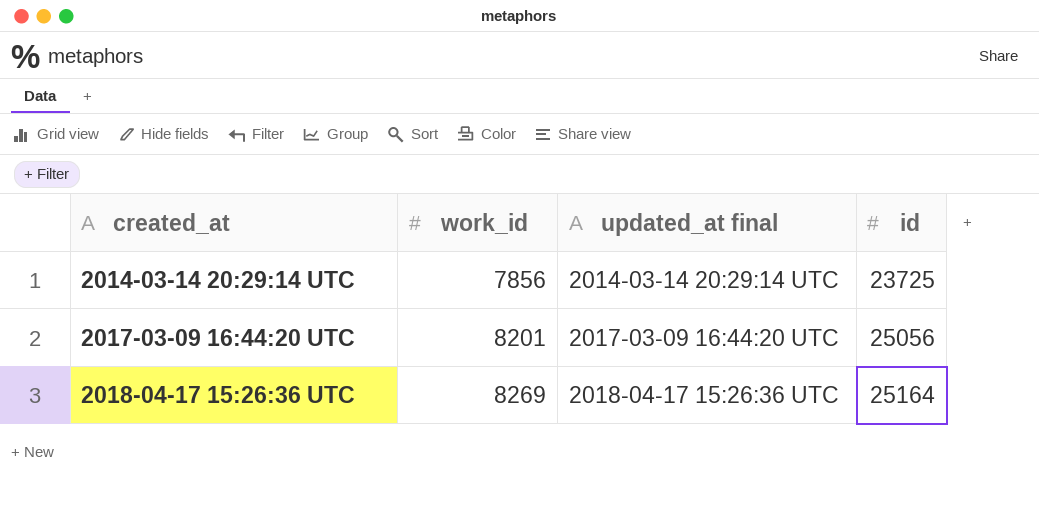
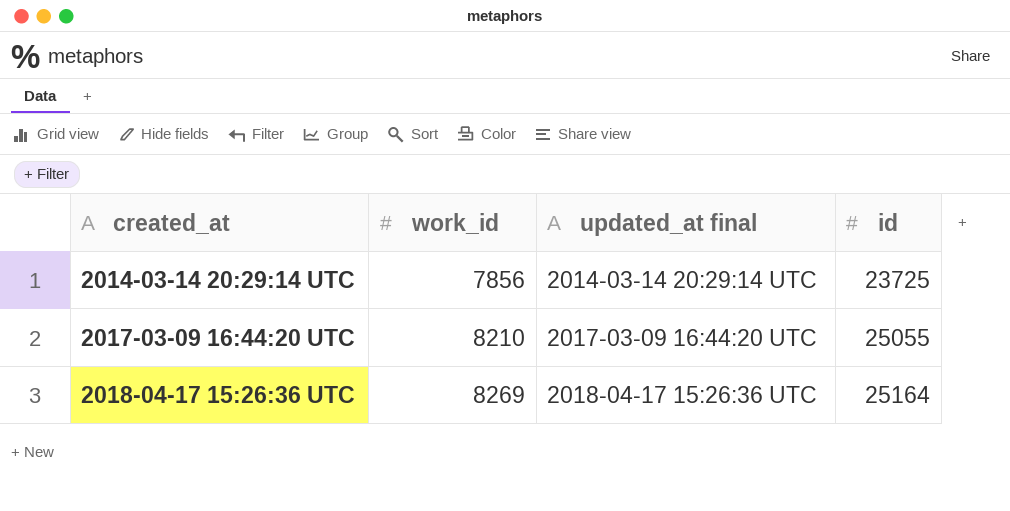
2017-03-09 16:44:20 UTC | work_id: 8201 -> 8210
2017-03-09 16:44:20 UTC | id: 25056 -> 25055

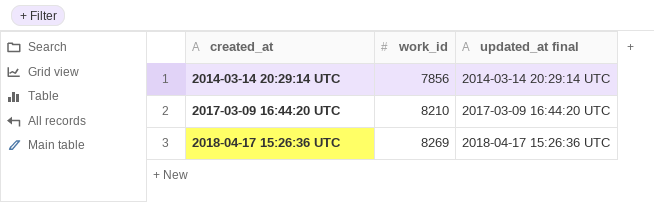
column id | position: 4 -> none

